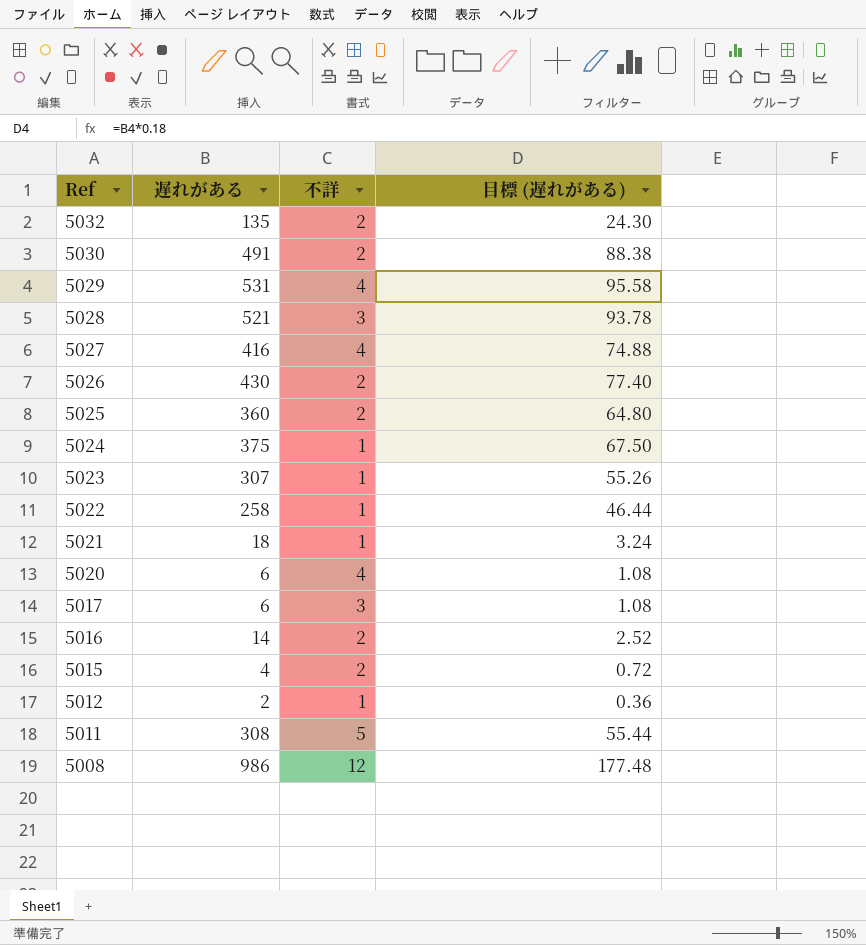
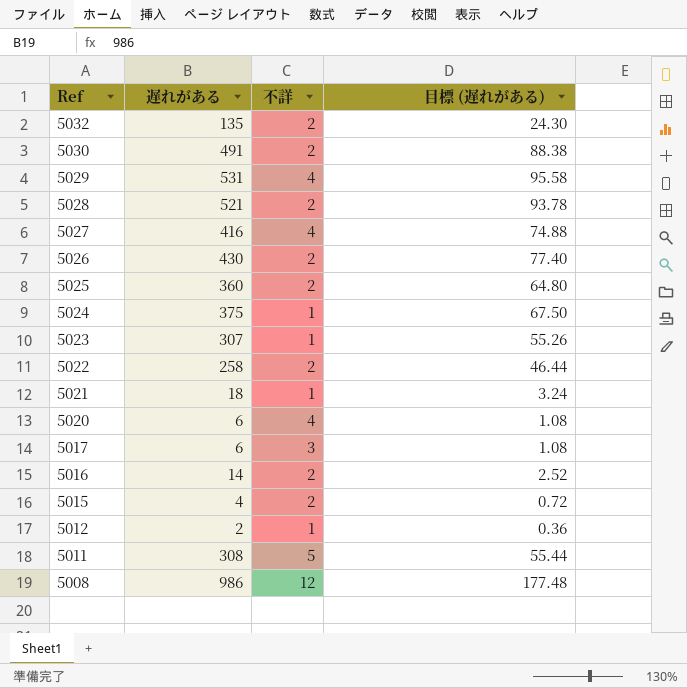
5028 | 不詳: 3 -> 2
5022 | 不詳: 1 -> 2

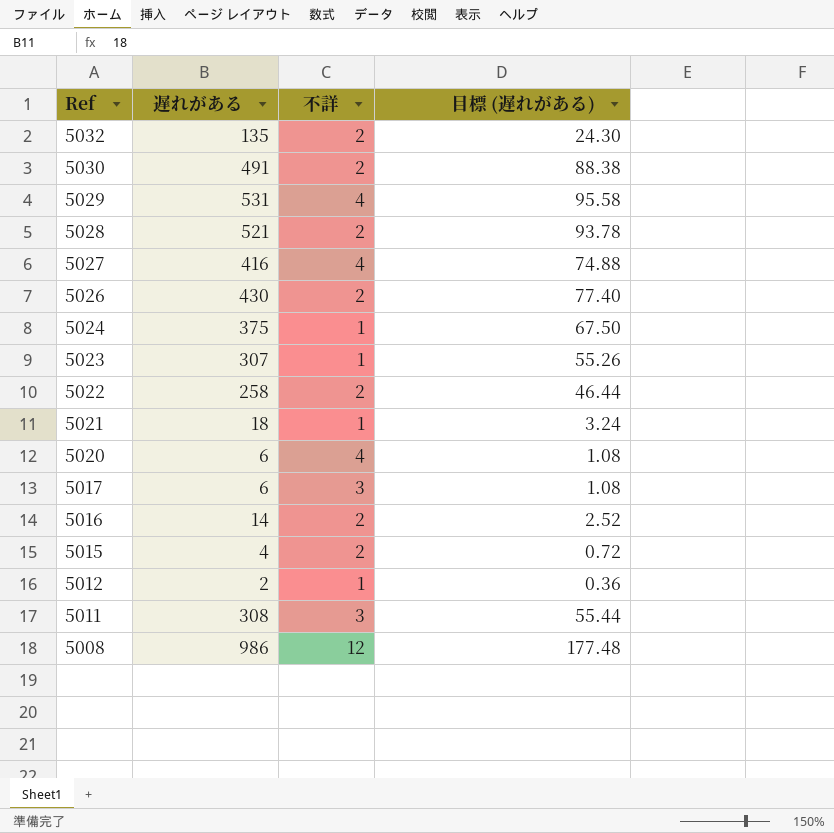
row 5025: 360 | 2 | 64.80 -> none
5011 | 不詳: 5 -> 3

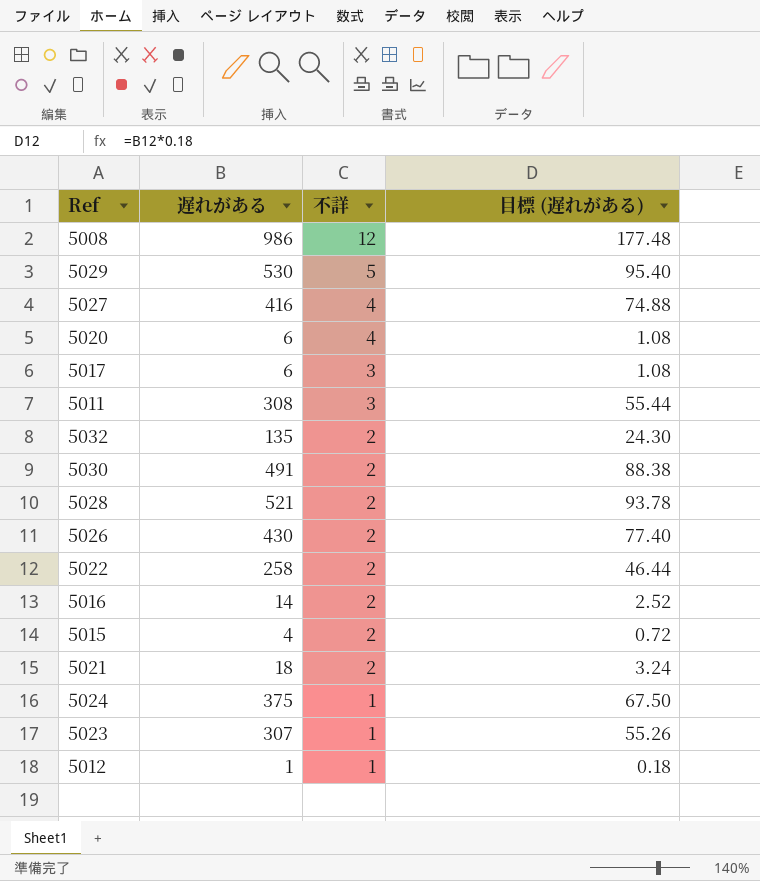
row order: Ref descending -> 不詳 descending
5029 | 遅れがある: 531 -> 530
5029 | 不詳: 4 -> 5
5029 | 目標 (遅れがある): 95.58 -> 95.40
5021 | 不詳: 1 -> 2
5012 | 遅れがある: 2 -> 1
5012 | 目標 (遅れがある): 0.36 -> 0.18

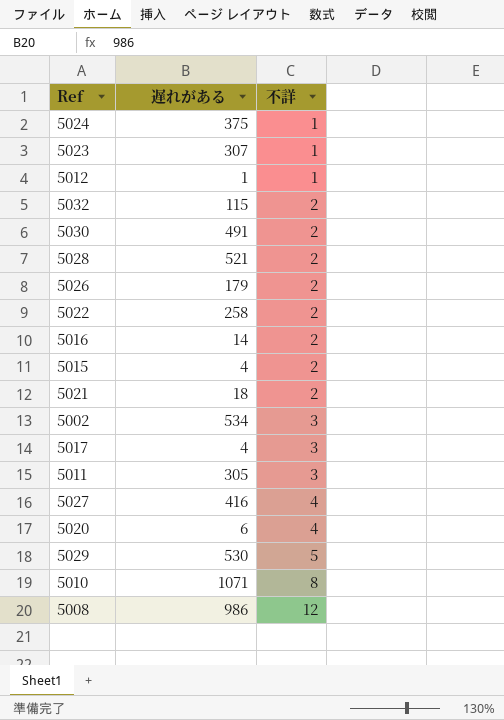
row order: 不詳 descending -> 不詳 ascending
column 目標 (遅れがある) | formula: [遅れがある] * 0.18 -> none
5032 | 遅れがある: 135 -> 115
5026 | 遅れがある: 430 -> 179
row 5002: none -> 534 | 3
5017 | 遅れがある: 6 -> 4
5011 | 遅れがある: 308 -> 305
row 5010: none -> 1071 | 8

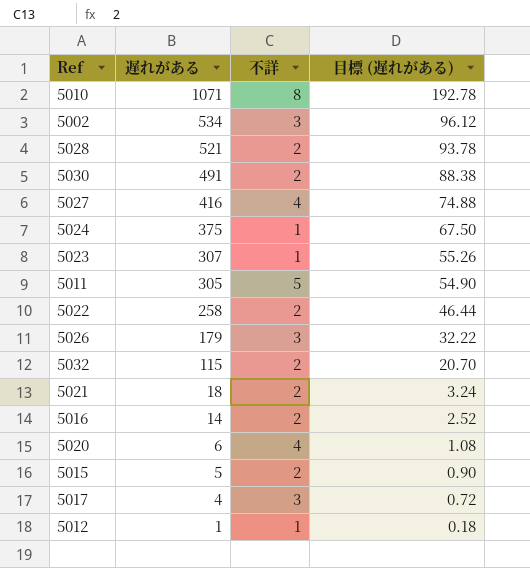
row order: 不詳 ascending -> 遅れがある descending
column 目標 (遅れがある) | formula: none -> [遅れがある] * 0.18
row 5029: 530 | 5 -> none
row 5008: 986 | 12 -> none
5011 | 不詳: 3 -> 5
5026 | 不詳: 2 -> 3
5015 | 遅れがある: 4 -> 5

